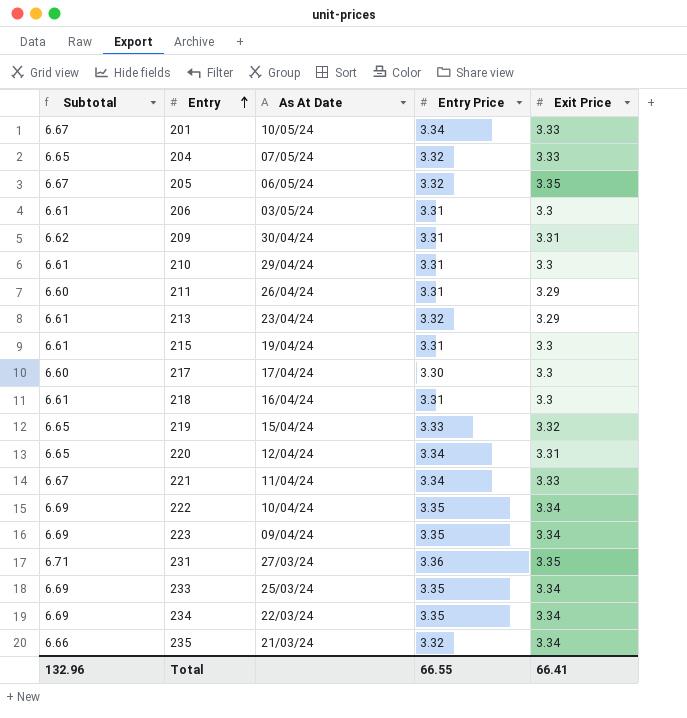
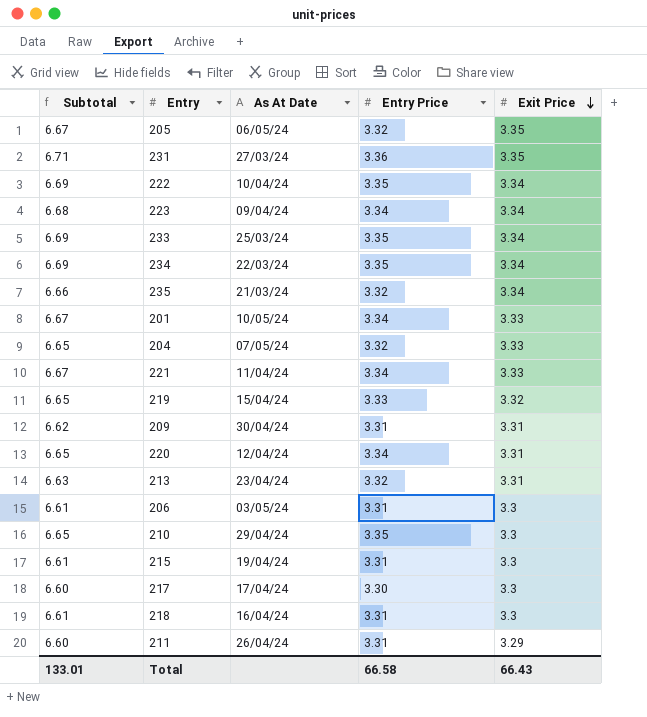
row order: Entry ascending -> Exit Price descending
223 | Subtotal: 6.69 -> 6.68
223 | Entry Price: 3.35 -> 3.34
213 | Subtotal: 6.61 -> 6.63
213 | Exit Price: 3.29 -> 3.31
210 | Subtotal: 6.61 -> 6.65
210 | Entry Price: 3.31 -> 3.35
Total | Subtotal: 132.96 -> 133.01
Total | Entry Price: 66.55 -> 66.58
Total | Exit Price: 66.41 -> 66.43

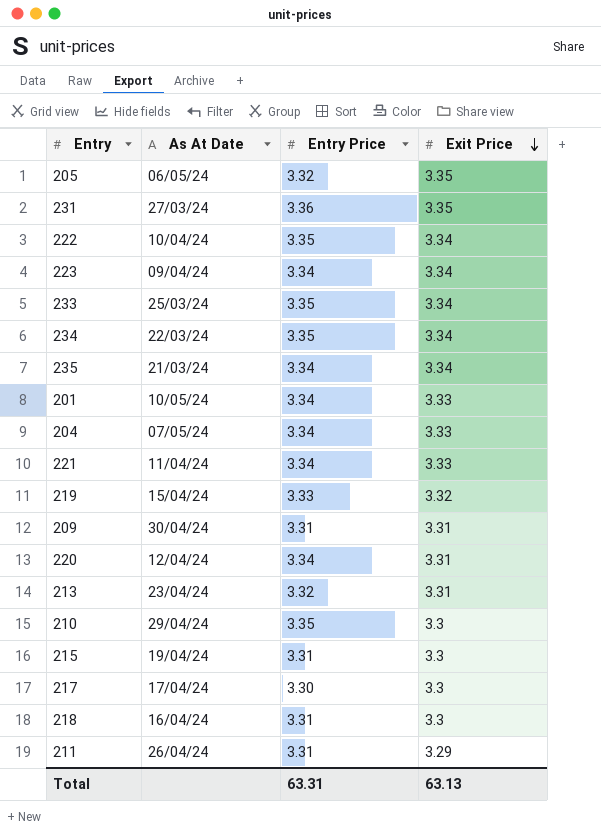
column Subtotal | formula: [Entry Price] + [Exit Price] -> none
row 206: 6.61 | 03/05/24 | 3.31 | 3.3 -> none
235 | Entry Price: 3.32 -> 3.34
204 | Entry Price: 3.32 -> 3.34
Total | Entry Price: 66.58 -> 63.31
Total | Exit Price: 66.43 -> 63.13

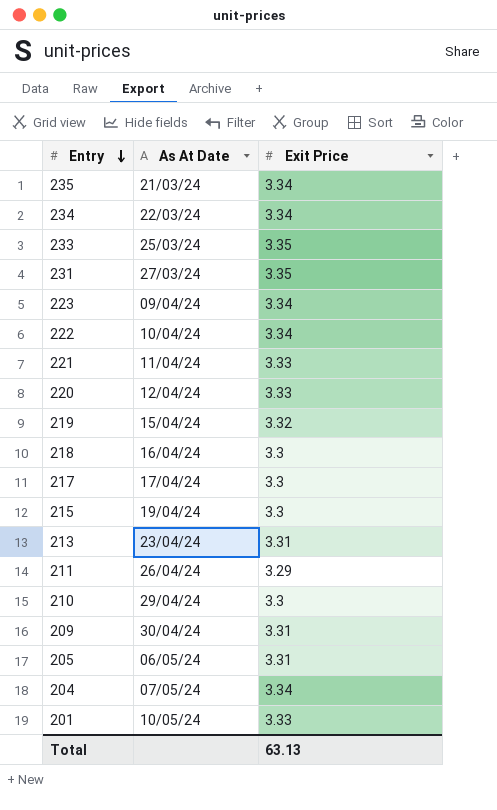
row order: Exit Price descending -> Entry descending
column Entry Price | position: 3 -> none
233 | Exit Price: 3.34 -> 3.35
220 | Exit Price: 3.31 -> 3.33
205 | Exit Price: 3.35 -> 3.31
204 | Exit Price: 3.33 -> 3.34

